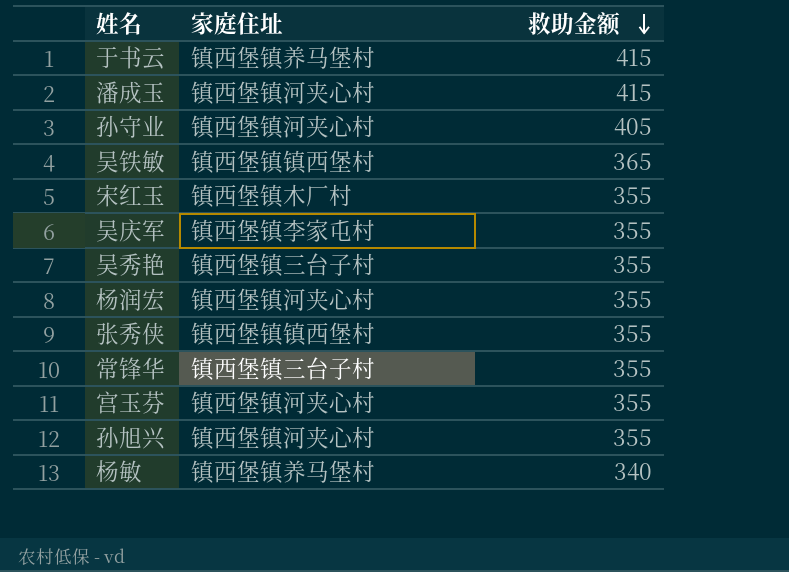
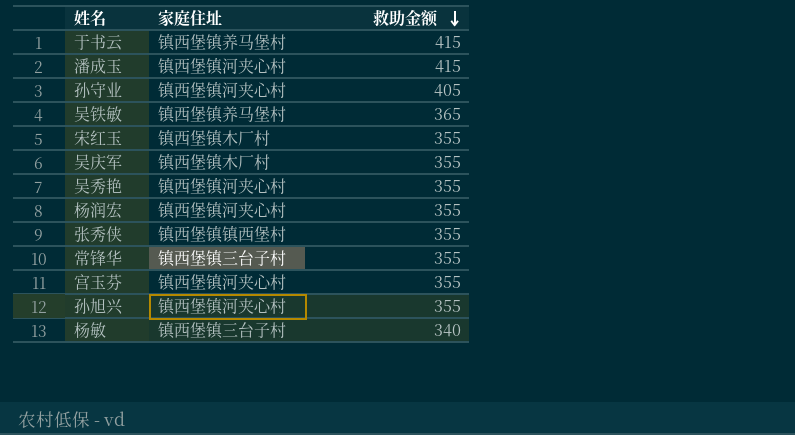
吴铁敏 | 家庭住址: 镇西堡镇镇西堡村 -> 镇西堡镇养马堡村
吴庆军 | 家庭住址: 镇西堡镇李家屯村 -> 镇西堡镇木厂村
吴秀艳 | 家庭住址: 镇西堡镇三台子村 -> 镇西堡镇河夹心村
杨敏 | 家庭住址: 镇西堡镇养马堡村 -> 镇西堡镇三台子村

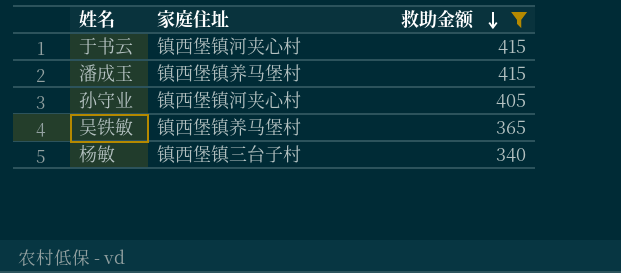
filter: none -> 救助金额 != 355
于书云 | 家庭住址: 镇西堡镇养马堡村 -> 镇西堡镇河夹心村
潘成玉 | 家庭住址: 镇西堡镇河夹心村 -> 镇西堡镇养马堡村

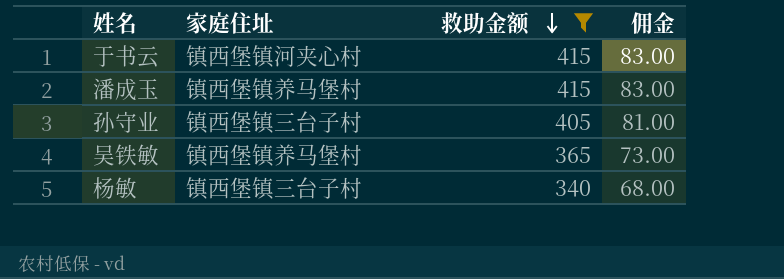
column 佣金 | formula: none -> [救助金额] * 0.2
孙守业 | 家庭住址: 镇西堡镇河夹心村 -> 镇西堡镇三台子村

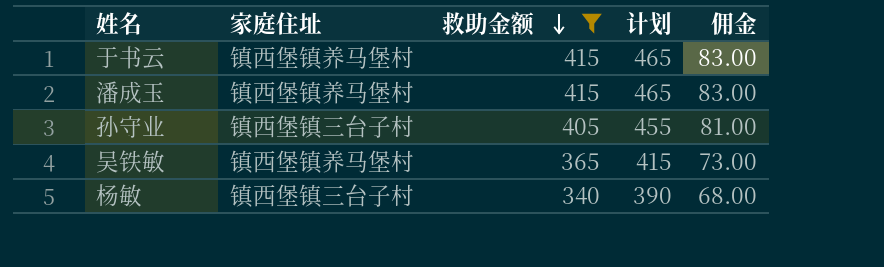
column 计划 | formula: none -> [救助金额] + 50
于书云 | 家庭住址: 镇西堡镇河夹心村 -> 镇西堡镇养马堡村

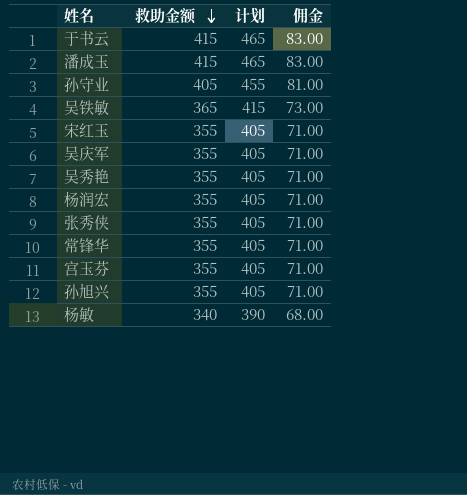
filter: 救助金额 != 355 -> none
column 家庭住址 | position: 2 -> none

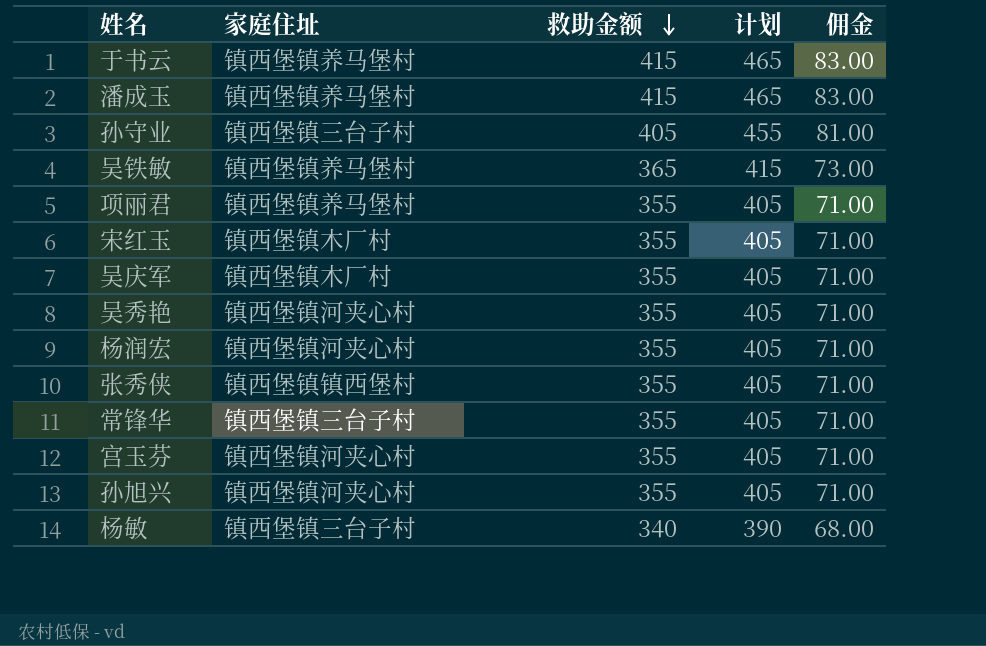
column 家庭住址 | position: none -> 2
row 项丽君: none -> 镇西堡镇养马堡村 | 355 | 405 | 71.00

